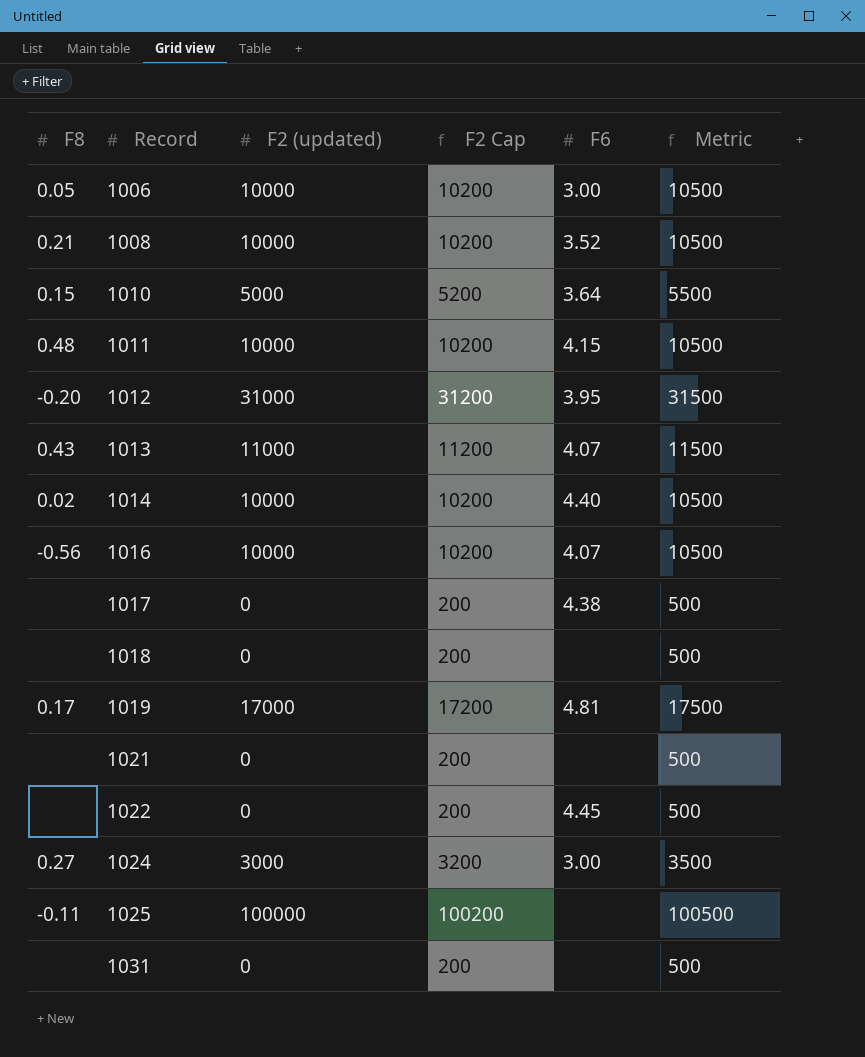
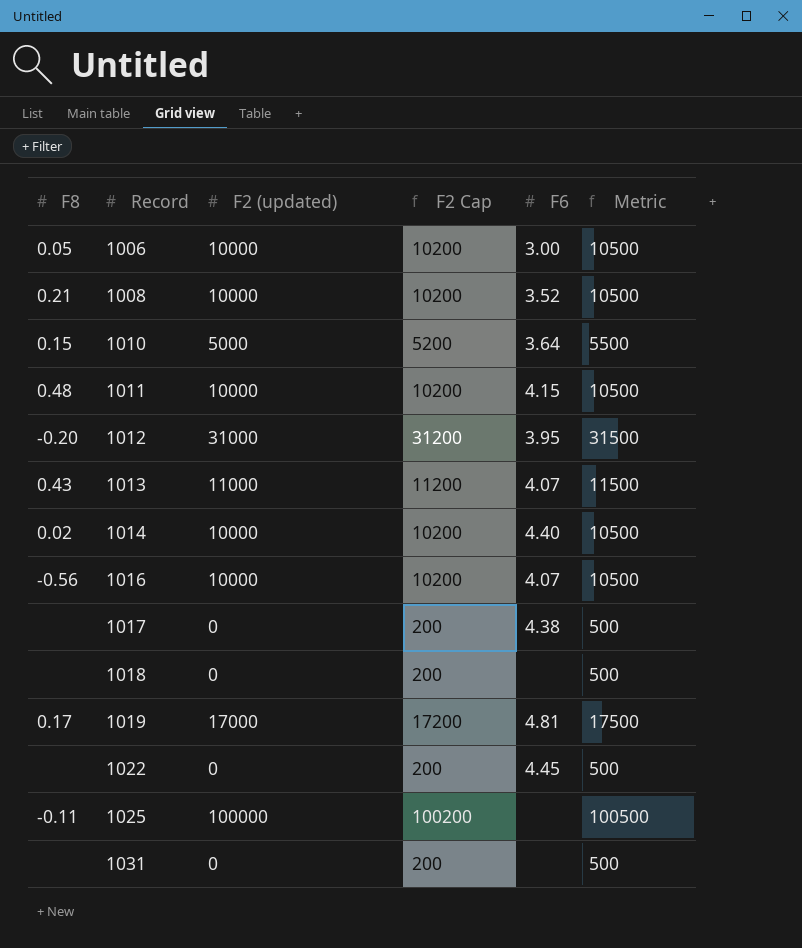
row 1021: none | 0 | 200 | none | 500 -> none
row 1024: 0.27 | 3000 | 3200 | 3.00 | 3500 -> none

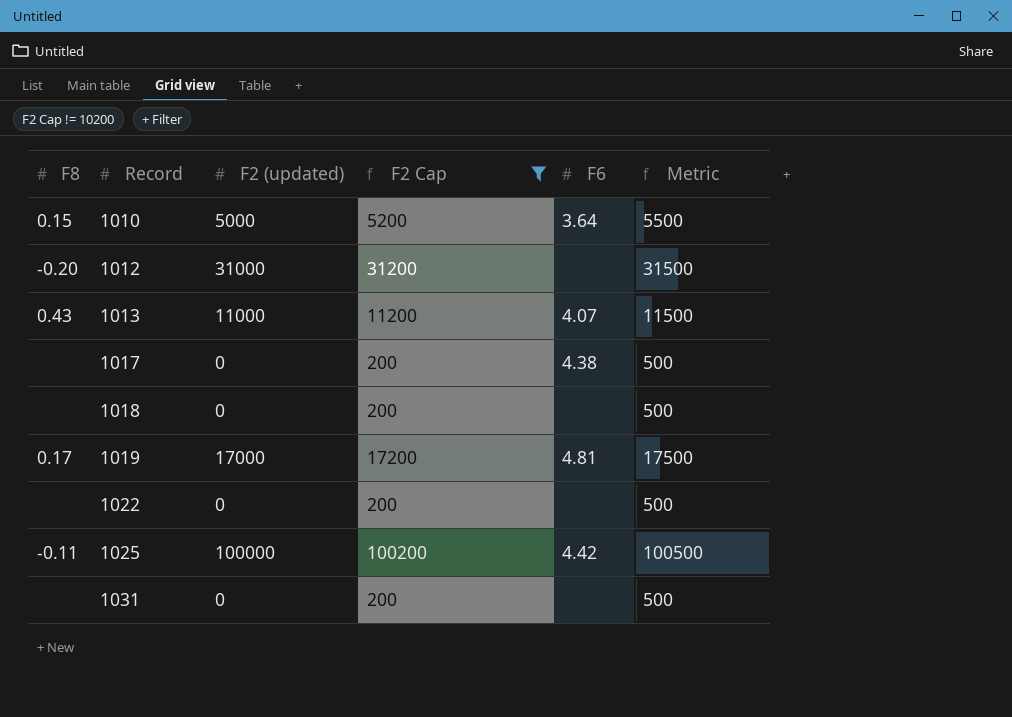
filter: none -> F2 Cap != 10200
1012 | F6: 3.95 -> none
1022 | F6: 4.45 -> none
1025 | F6: none -> 4.42

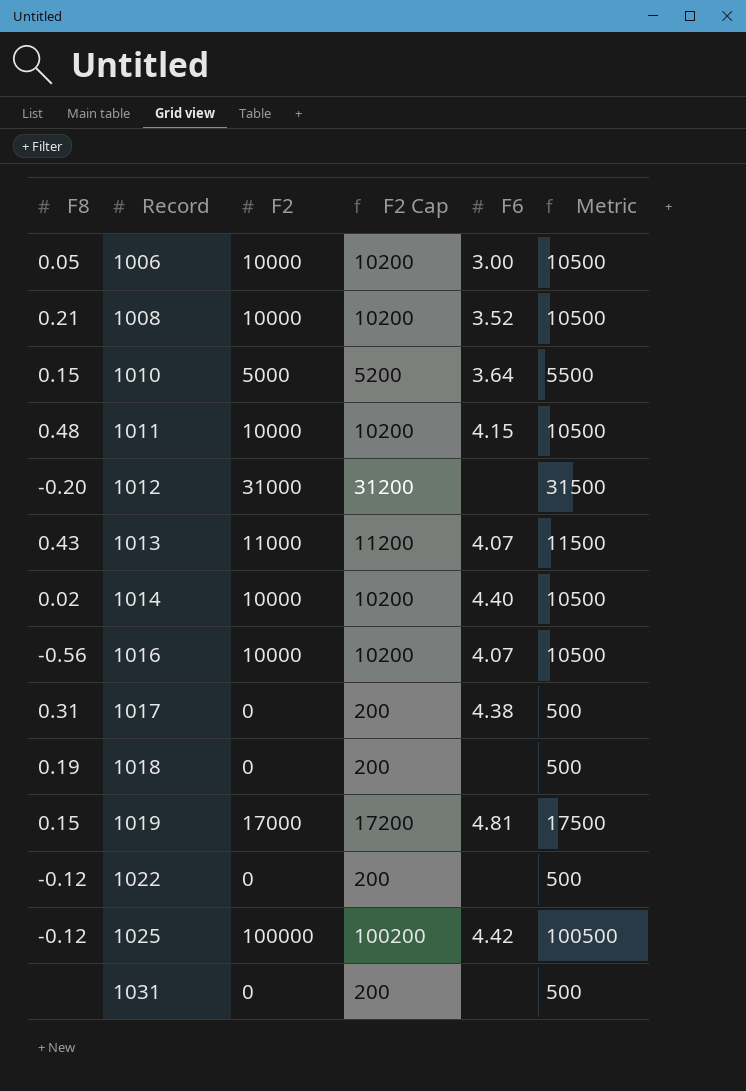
filter: F2 Cap != 10200 -> none
column name: F2 (updated) -> F2
1017 | F8: none -> 0.31
1018 | F8: none -> 0.19
1019 | F8: 0.17 -> 0.15
1022 | F8: none -> -0.12
1025 | F8: -0.11 -> -0.12

